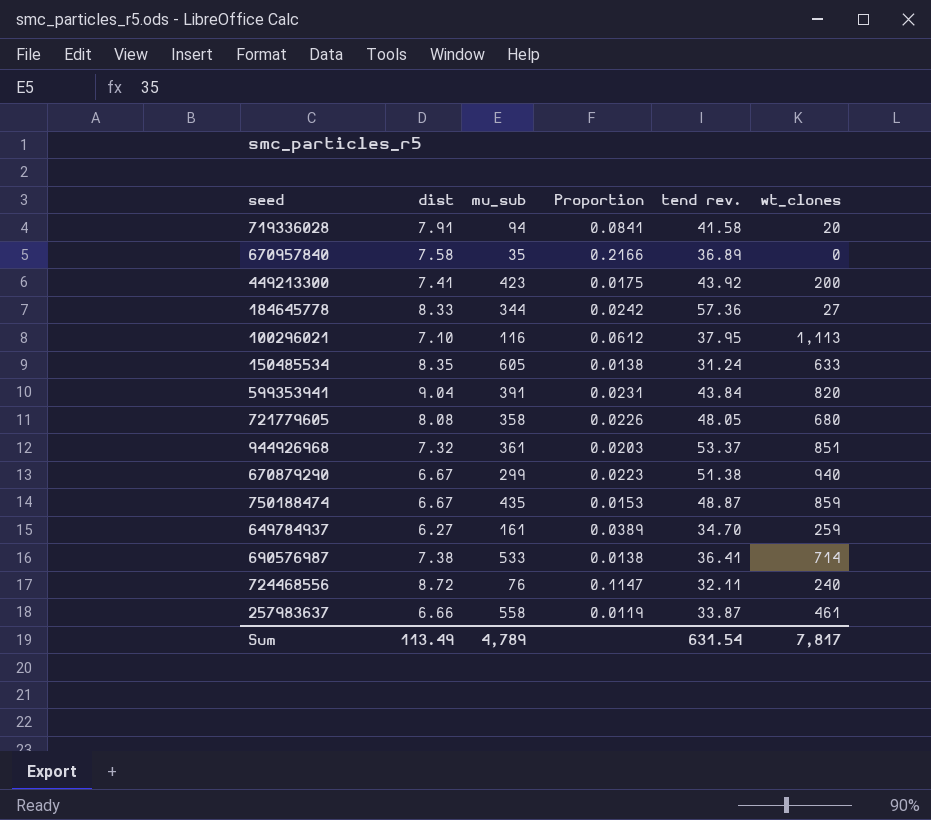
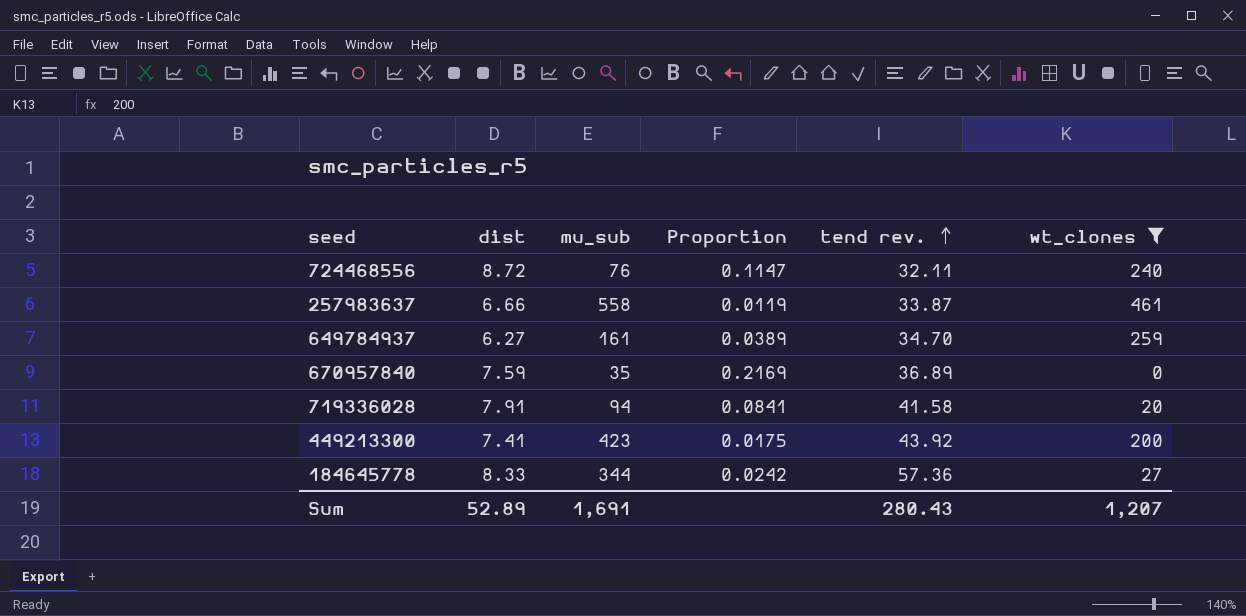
filter: none -> wt_clones <= 461
row order: none -> tend rev. ascending
670957840 | dist: 7.58 -> 7.59
670957840 | Proportion: 0.2166 -> 0.2169
Sum | dist: 113.49 -> 52.89
Sum | mu_sub: 4,789 -> 1,691
Sum | tend rev.: 631.54 -> 280.43
Sum | wt_clones: 7,817 -> 1,207

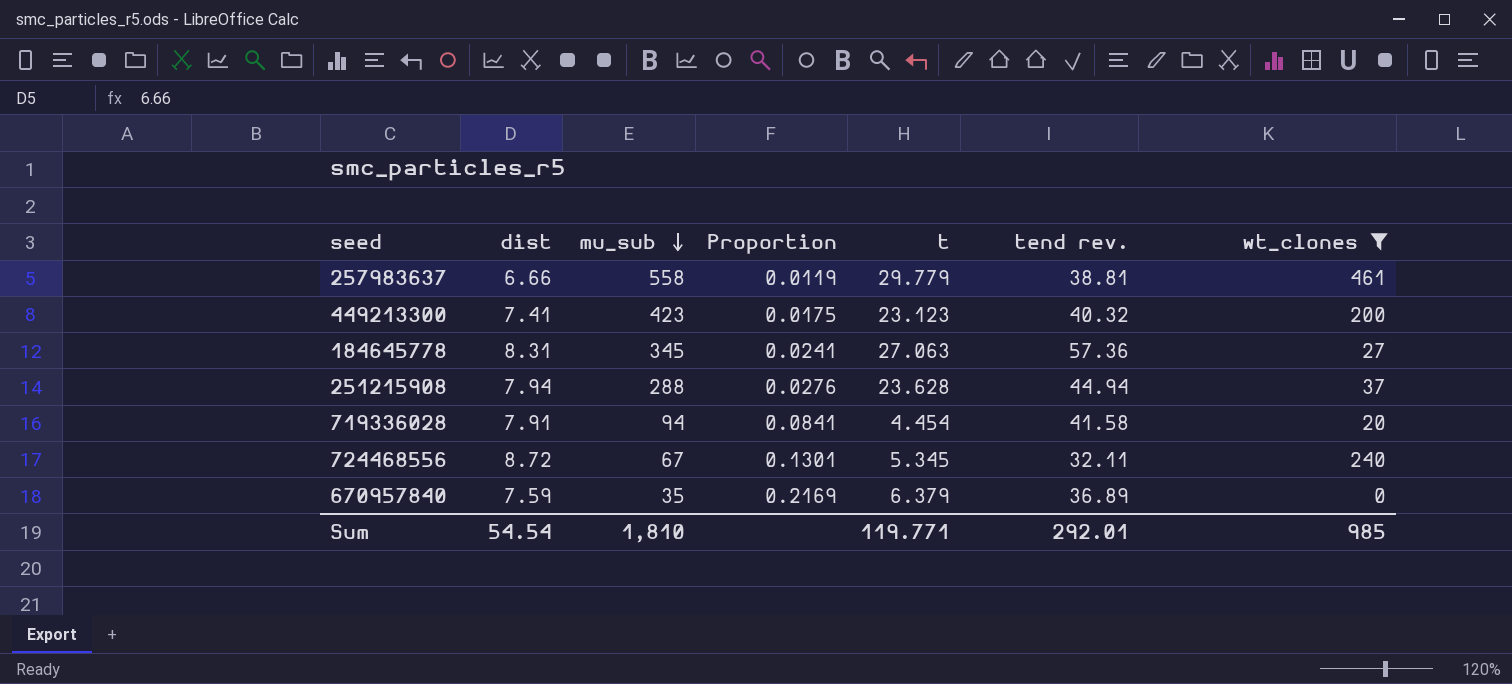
row order: tend rev. ascending -> mu_sub descending
column t | position: none -> 5
row 649784937: 6.27 | 161 | 0.0389 | 34.70 | 259 -> none
257983637 | tend rev.: 33.87 -> 38.81
449213300 | tend rev.: 43.92 -> 40.32
184645778 | dist: 8.33 -> 8.31
184645778 | mu_sub: 344 -> 345
184645778 | Proportion: 0.0242 -> 0.0241
row 251215908: none -> 7.94 | 288 | 0.0276 | 23.628 | 44.94 | 37
724468556 | mu_sub: 76 -> 67
724468556 | Proportion: 0.1147 -> 0.1301
Sum | dist: 52.89 -> 54.54
Sum | mu_sub: 1,691 -> 1,810
Sum | tend rev.: 280.43 -> 292.01
Sum | wt_clones: 1,207 -> 985

